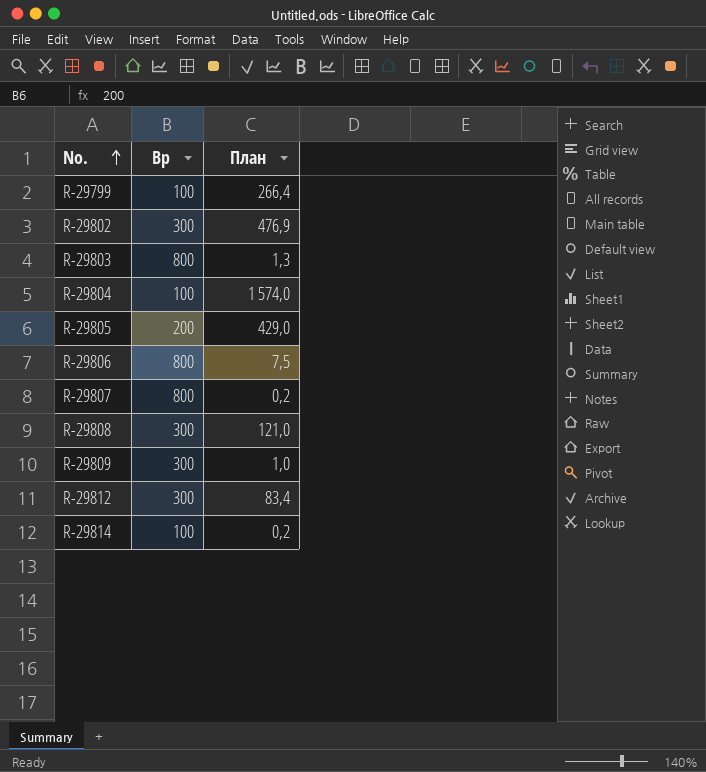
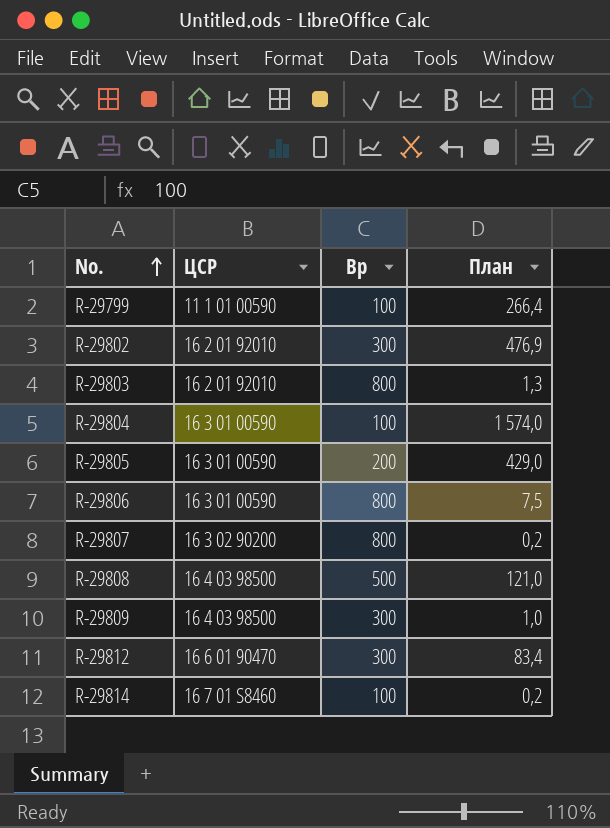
column ЦСР | position: none -> 2
R-29808 | Вр: 300 -> 500

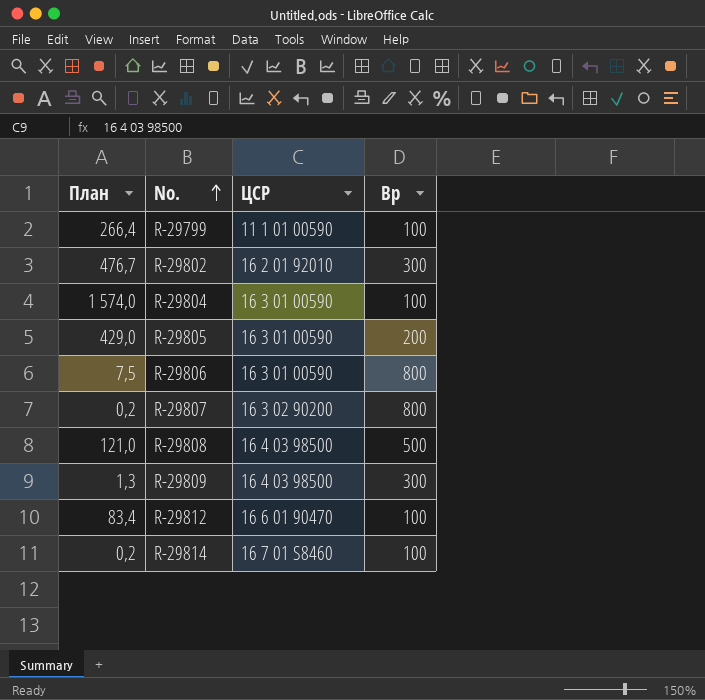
column План | position: 4 -> 1
row R-29803: 16 2 01 92010 | 800 | 1,3 -> none
R-29802 | План: 476,9 -> 476,7
R-29809 | План: 1,0 -> 1,3
R-29812 | Вр: 300 -> 100

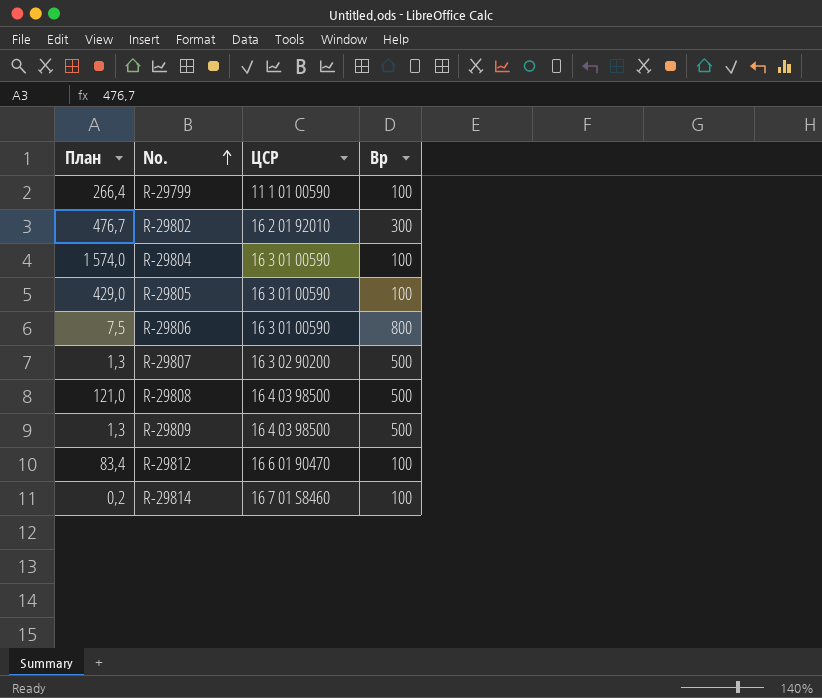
R-29805 | Вр: 200 -> 100
R-29807 | План: 0,2 -> 1,3
R-29807 | Вр: 800 -> 500
R-29809 | Вр: 300 -> 500

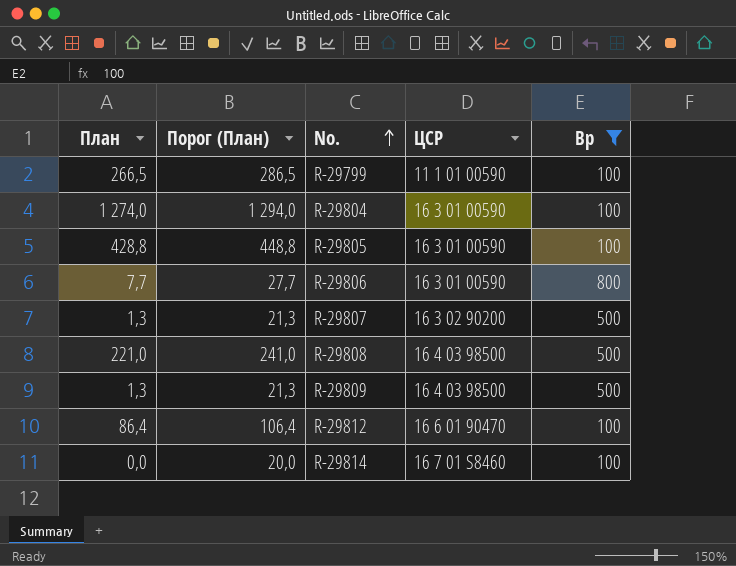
filter: none -> Вр != 300
column Порог (План) | formula: none -> [План] + 20
R-29799 | План: 266,4 -> 266,5
R-29804 | План: 1 574,0 -> 1 274,0
R-29805 | План: 429,0 -> 428,8
R-29806 | План: 7,5 -> 7,7
R-29808 | План: 121,0 -> 221,0
R-29812 | План: 83,4 -> 86,4
R-29814 | План: 0,2 -> 0,0

